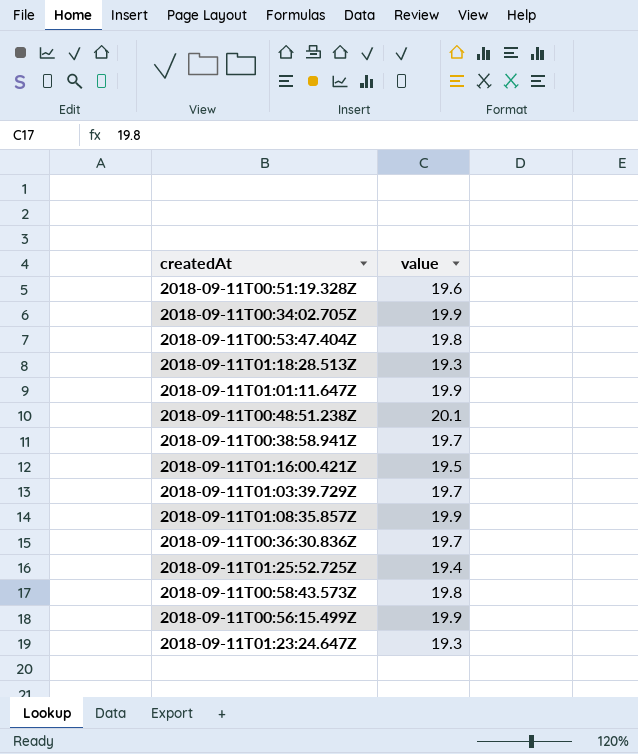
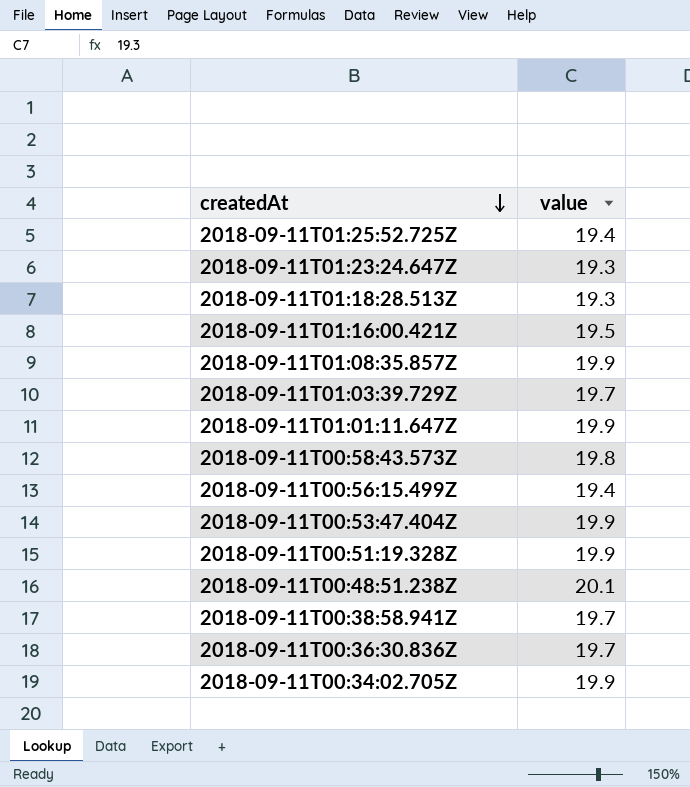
row order: none -> createdAt descending
2018-09-11T00:56:15.499Z | value: 19.9 -> 19.4
2018-09-11T00:53:47.404Z | value: 19.8 -> 19.9
2018-09-11T00:51:19.328Z | value: 19.6 -> 19.9

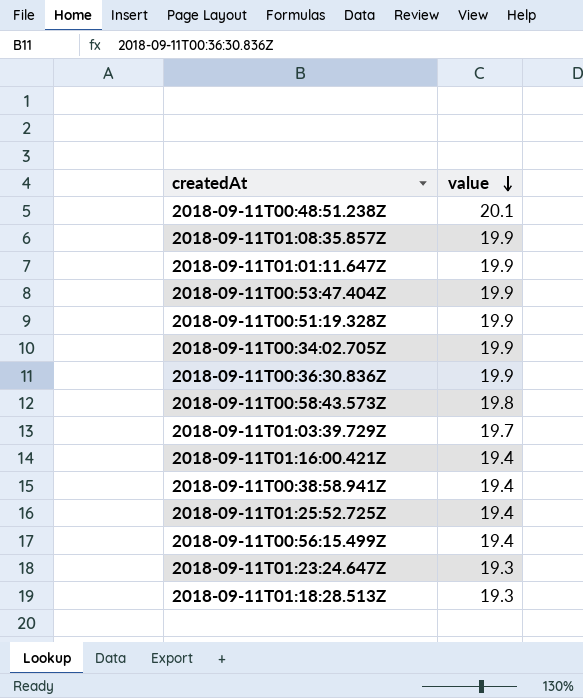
row order: createdAt descending -> value descending
2018-09-11T00:36:30.836Z | value: 19.7 -> 19.9
2018-09-11T01:16:00.421Z | value: 19.5 -> 19.4
2018-09-11T00:38:58.941Z | value: 19.7 -> 19.4

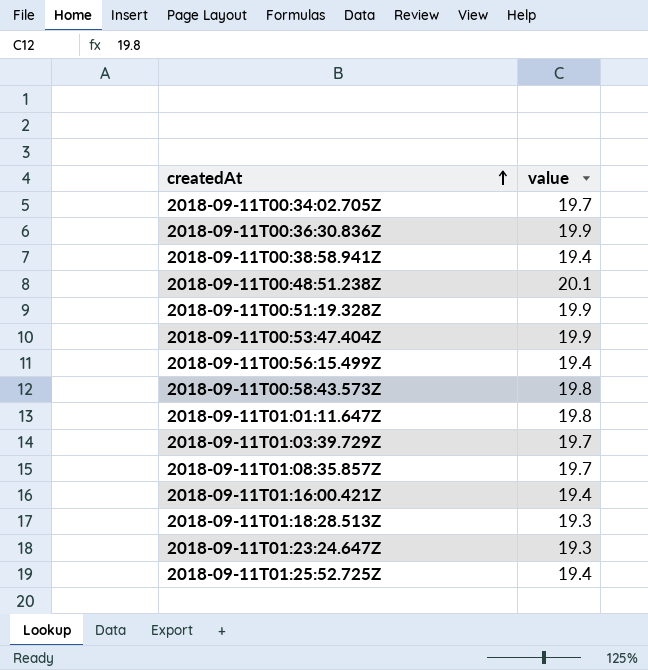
row order: value descending -> createdAt ascending
2018-09-11T00:34:02.705Z | value: 19.9 -> 19.7
2018-09-11T01:01:11.647Z | value: 19.9 -> 19.8
2018-09-11T01:08:35.857Z | value: 19.9 -> 19.7

